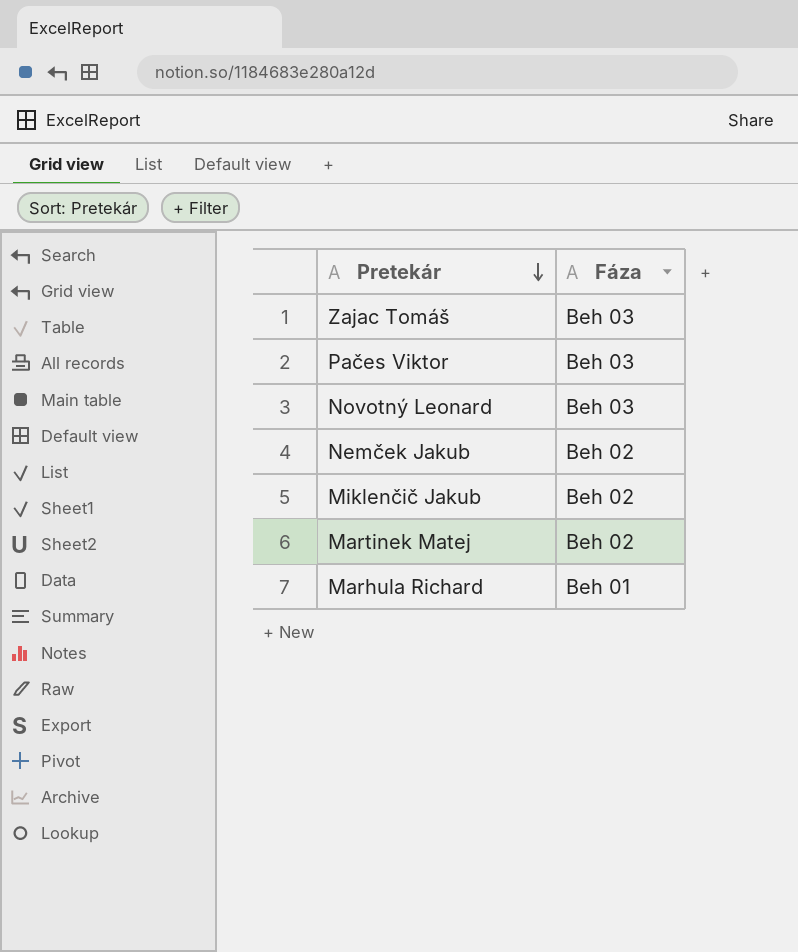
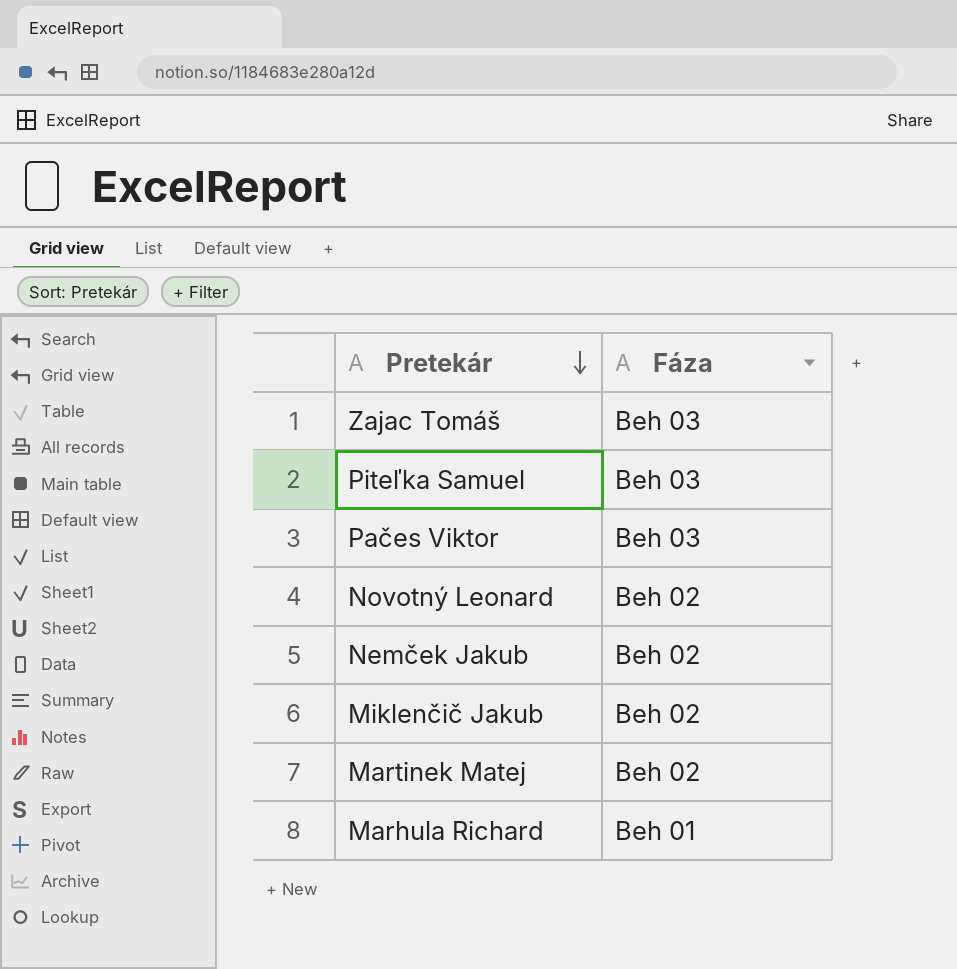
row Piteľka Samuel: none -> Beh 03
Novotný Leonard | Fáza: Beh 03 -> Beh 02

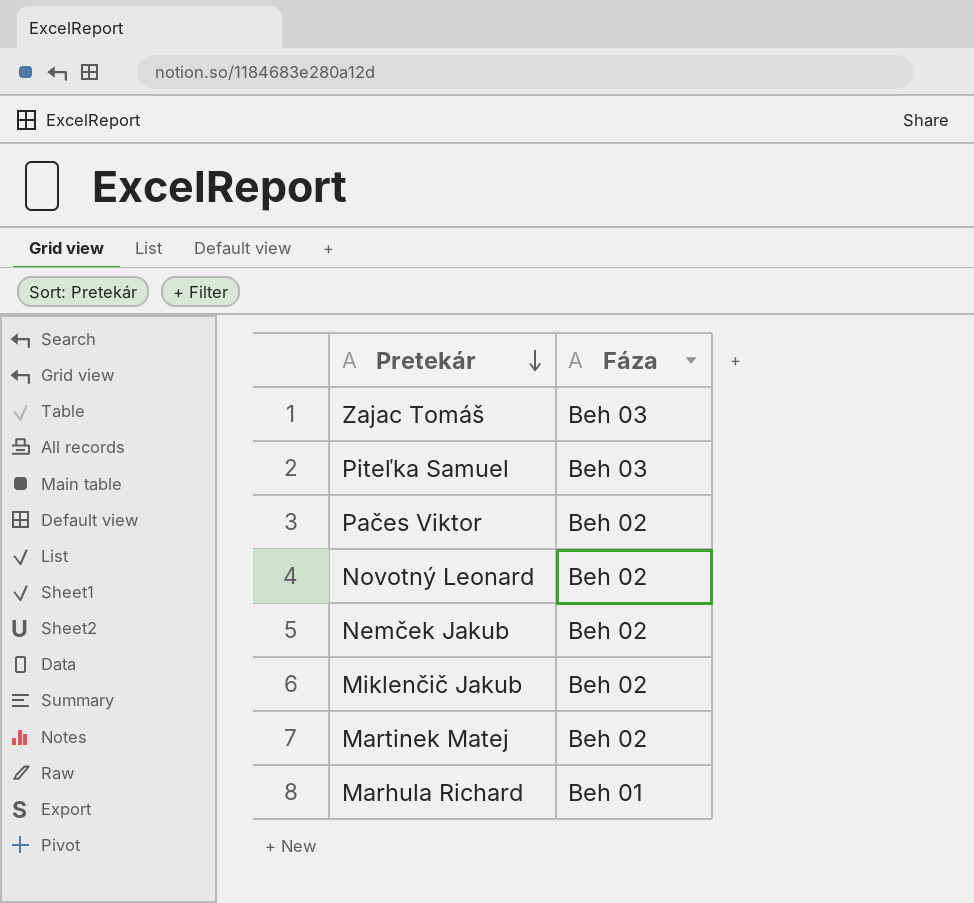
Pačes Viktor | Fáza: Beh 03 -> Beh 02

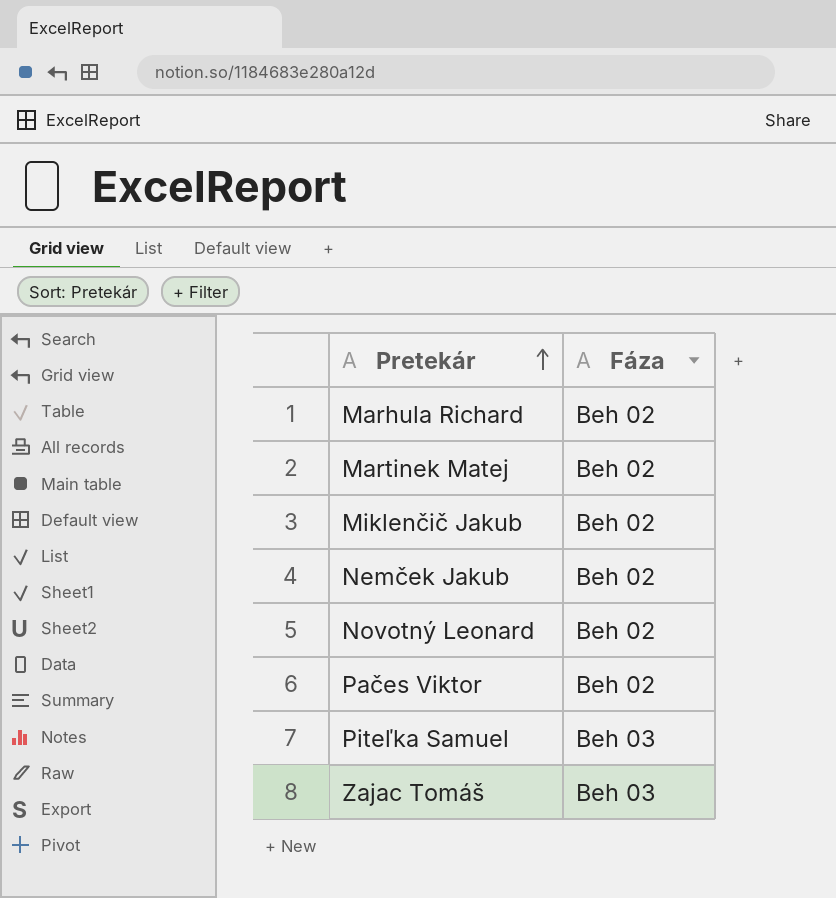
row order: Pretekár descending -> Pretekár ascending
Marhula Richard | Fáza: Beh 01 -> Beh 02

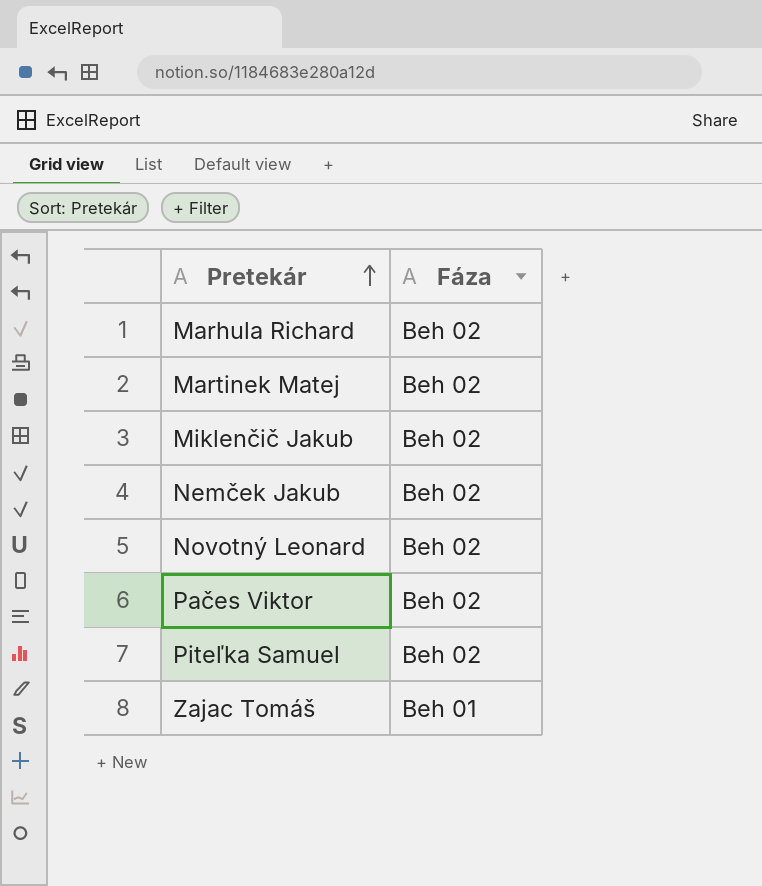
Piteľka Samuel | Fáza: Beh 03 -> Beh 02
Zajac Tomáš | Fáza: Beh 03 -> Beh 01

